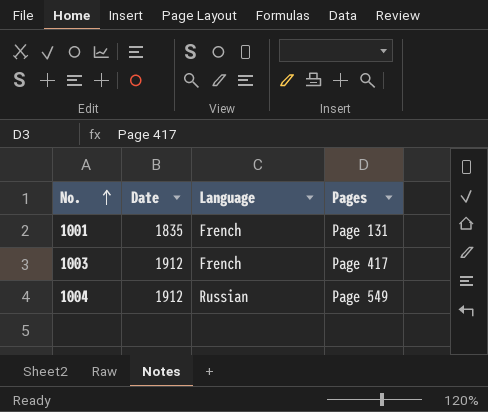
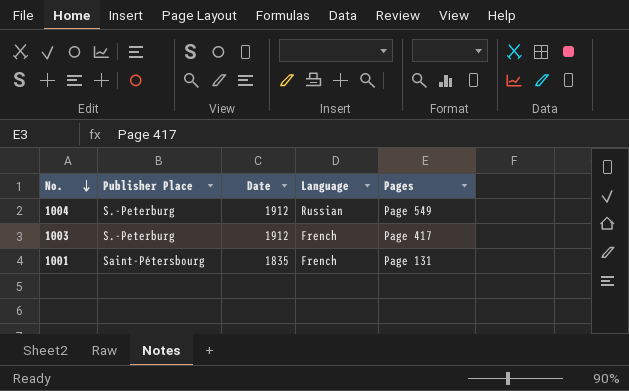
row order: No. ascending -> No. descending
column Publisher Place | position: none -> 2

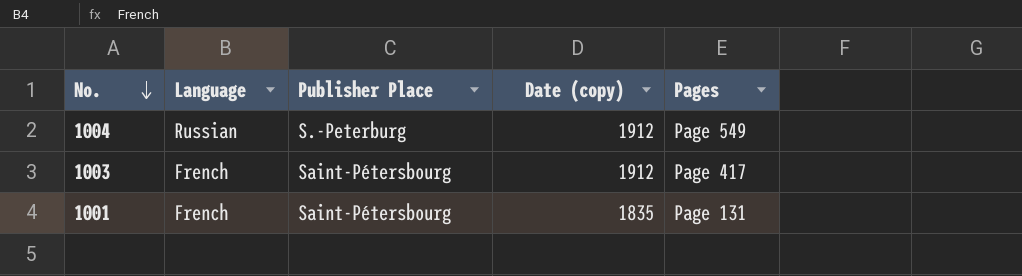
column Language | position: 4 -> 2
column name: Date -> Date (copy)
1003 | Publisher Place: S.-Peterburg -> Saint-Pétersbourg

